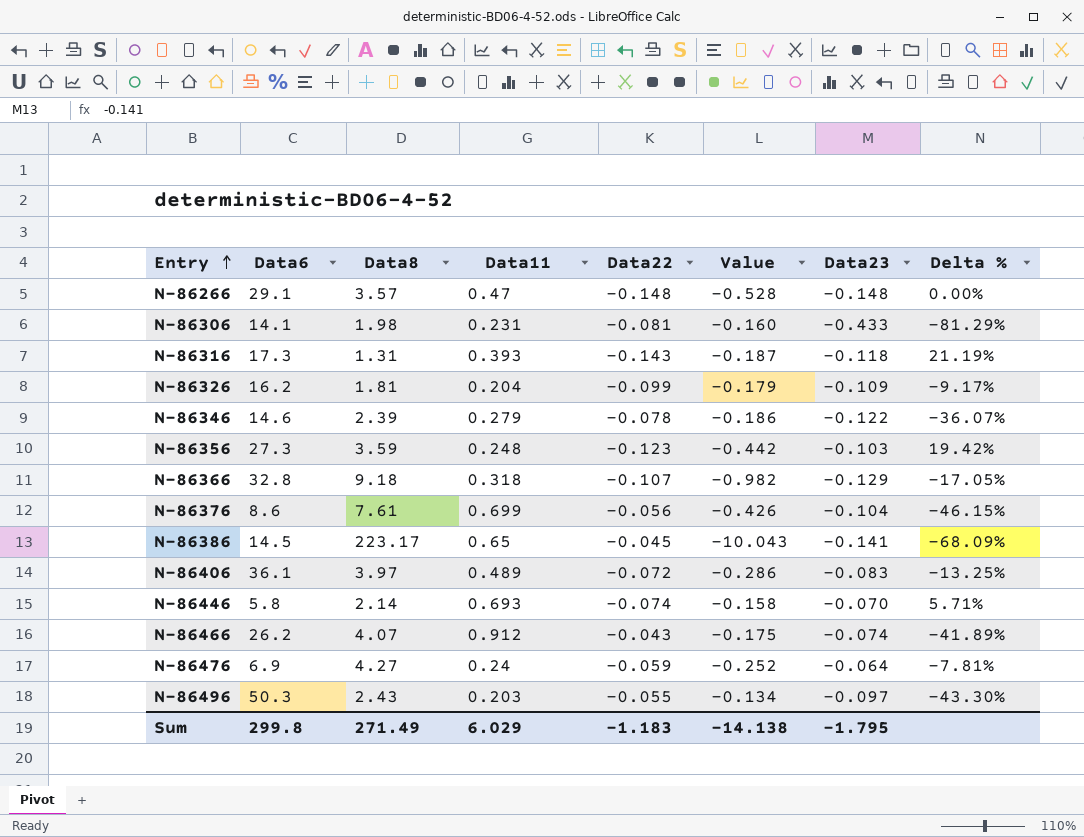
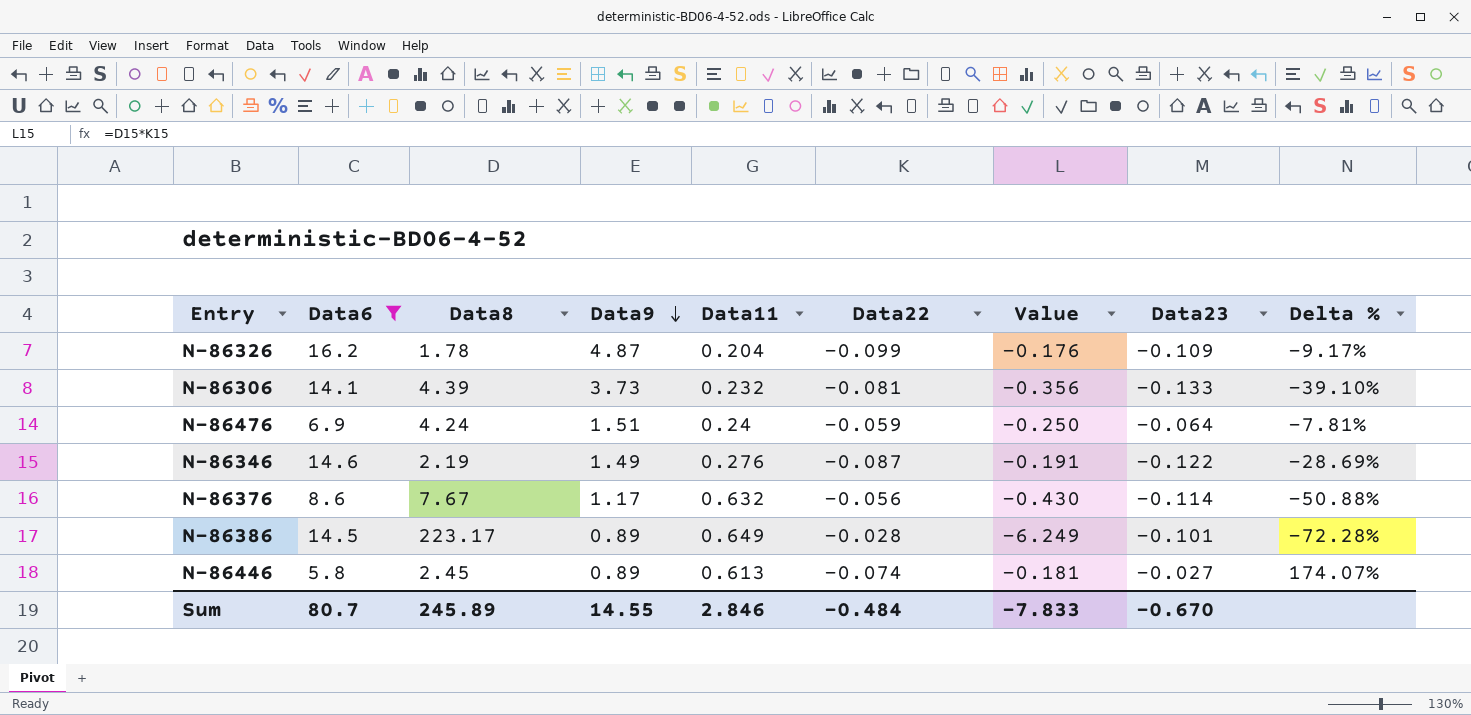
filter: none -> Data6 <= 16.2
row order: Entry ascending -> Data9 descending
column Data9 | position: none -> 4
N-86326 | Data8: 1.81 -> 1.78
N-86326 | Value: -0.179 -> -0.176
N-86306 | Data8: 1.98 -> 4.39
N-86306 | Data11: 0.231 -> 0.232
N-86306 | Value: -0.160 -> -0.356
N-86306 | Data23: -0.433 -> -0.133
N-86306 | Delta %: -81.29% -> -39.10%
N-86476 | Data8: 4.27 -> 4.24
N-86476 | Value: -0.252 -> -0.250
N-86346 | Data8: 2.39 -> 2.19
N-86346 | Data11: 0.279 -> 0.276
N-86346 | Data22: -0.078 -> -0.087
N-86346 | Value: -0.186 -> -0.191
N-86346 | Delta %: -36.07% -> -28.69%
N-86376 | Data8: 7.61 -> 7.67
N-86376 | Data11: 0.699 -> 0.632
N-86376 | Value: -0.426 -> -0.430
N-86376 | Data23: -0.104 -> -0.114
N-86376 | Delta %: -46.15% -> -50.88%
N-86386 | Data11: 0.65 -> 0.649
N-86386 | Data22: -0.045 -> -0.028
N-86386 | Value: -10.043 -> -6.249
N-86386 | Data23: -0.141 -> -0.101
N-86386 | Delta %: -68.09% -> -72.28%
N-86446 | Data8: 2.14 -> 2.45
N-86446 | Data11: 0.693 -> 0.613
N-86446 | Value: -0.158 -> -0.181
N-86446 | Data23: -0.070 -> -0.027
N-86446 | Delta %: 5.71% -> 174.07%
Sum | Data6: 299.8 -> 80.7
Sum | Data8: 271.49 -> 245.89
Sum | Data11: 6.029 -> 2.846
Sum | Data22: -1.183 -> -0.484
Sum | Value: -14.138 -> -7.833
Sum | Data23: -1.795 -> -0.670

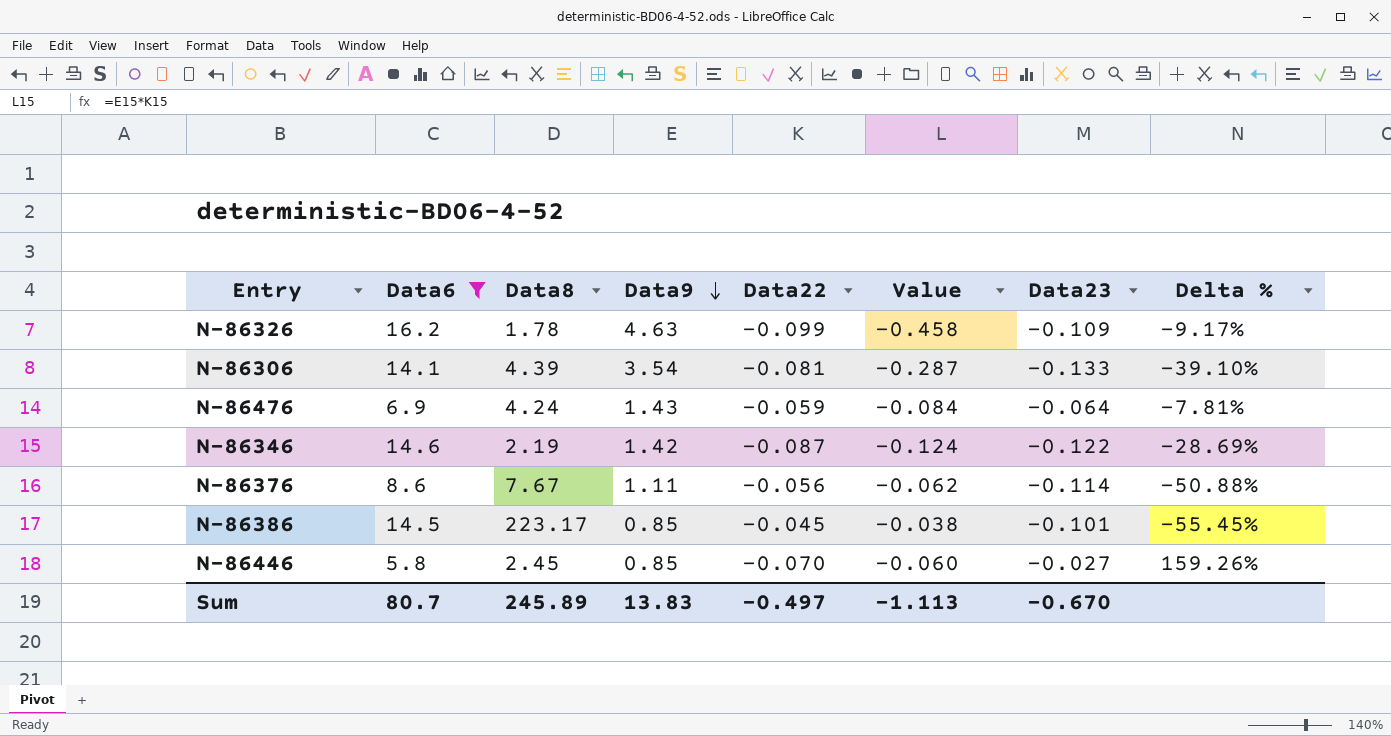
column Data11 | position: 5 -> none
column Value | formula: [Data8] * [Data22] -> [Data9] * [Data22]
N-86326 | Data9: 4.87 -> 4.63
N-86306 | Data9: 3.73 -> 3.54
N-86476 | Data9: 1.51 -> 1.43
N-86346 | Data9: 1.49 -> 1.42
N-86376 | Data9: 1.17 -> 1.11
N-86386 | Data9: 0.89 -> 0.85
N-86386 | Data22: -0.028 -> -0.045
N-86386 | Delta %: -72.28% -> -55.45%
N-86446 | Data9: 0.89 -> 0.85
N-86446 | Data22: -0.074 -> -0.070
N-86446 | Delta %: 174.07% -> 159.26%
Sum | Data9: 14.55 -> 13.83
Sum | Data22: -0.484 -> -0.497
Sum | Value: -7.833 -> -1.113

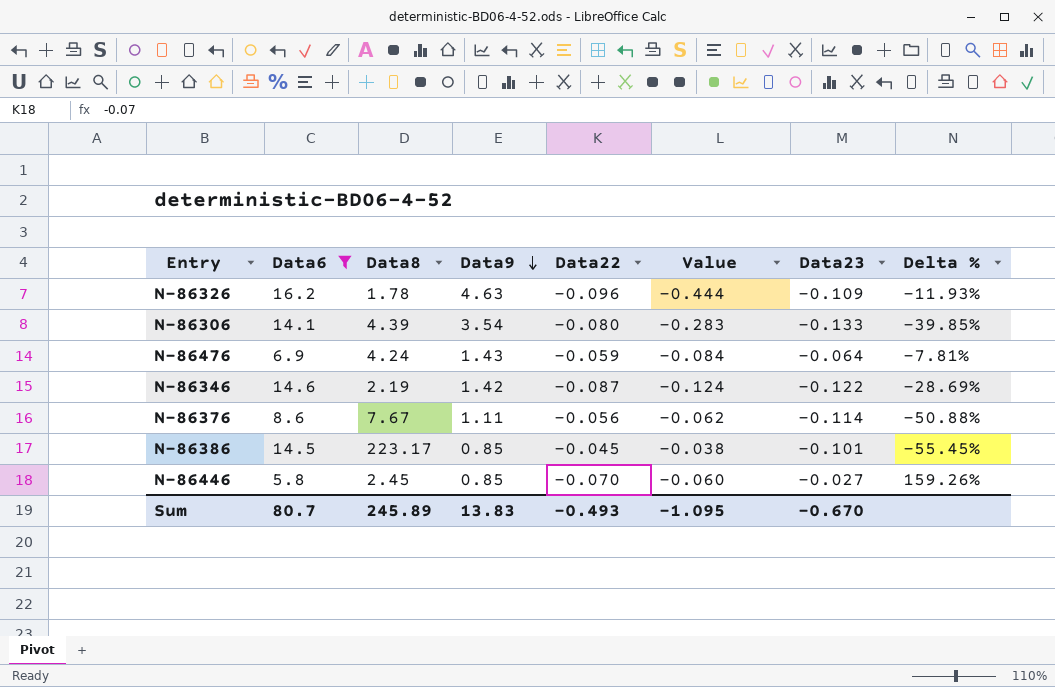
N-86326 | Data22: -0.099 -> -0.096
N-86326 | Value: -0.458 -> -0.444
N-86326 | Delta %: -9.17% -> -11.93%
N-86306 | Data22: -0.081 -> -0.080
N-86306 | Value: -0.287 -> -0.283
N-86306 | Delta %: -39.10% -> -39.85%
Sum | Data22: -0.497 -> -0.493
Sum | Value: -1.113 -> -1.095

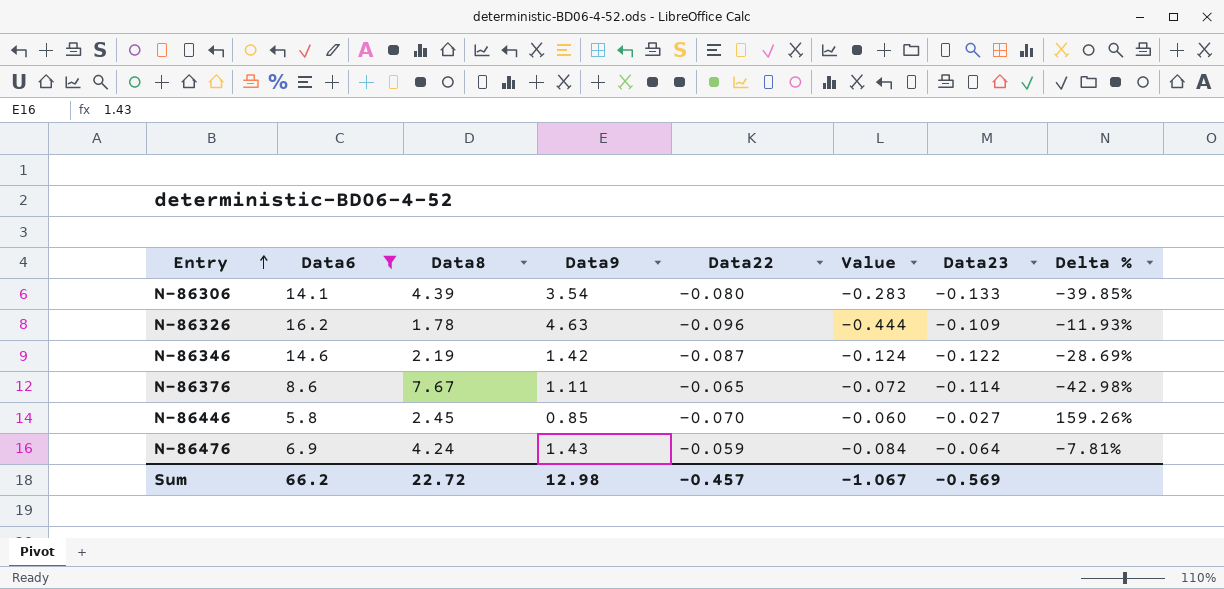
row order: Data9 descending -> Entry ascending
row N-86386: 14.5 | 223.17 | 0.85 | -0.045 | -0.038 | -0.101 | -55.45% -> none
N-86376 | Data22: -0.056 -> -0.065
N-86376 | Value: -0.062 -> -0.072
N-86376 | Delta %: -50.88% -> -42.98%
Sum | Data6: 80.7 -> 66.2
Sum | Data8: 245.89 -> 22.72
Sum | Data9: 13.83 -> 12.98
Sum | Data22: -0.493 -> -0.457
Sum | Value: -1.095 -> -1.067
Sum | Data23: -0.670 -> -0.569

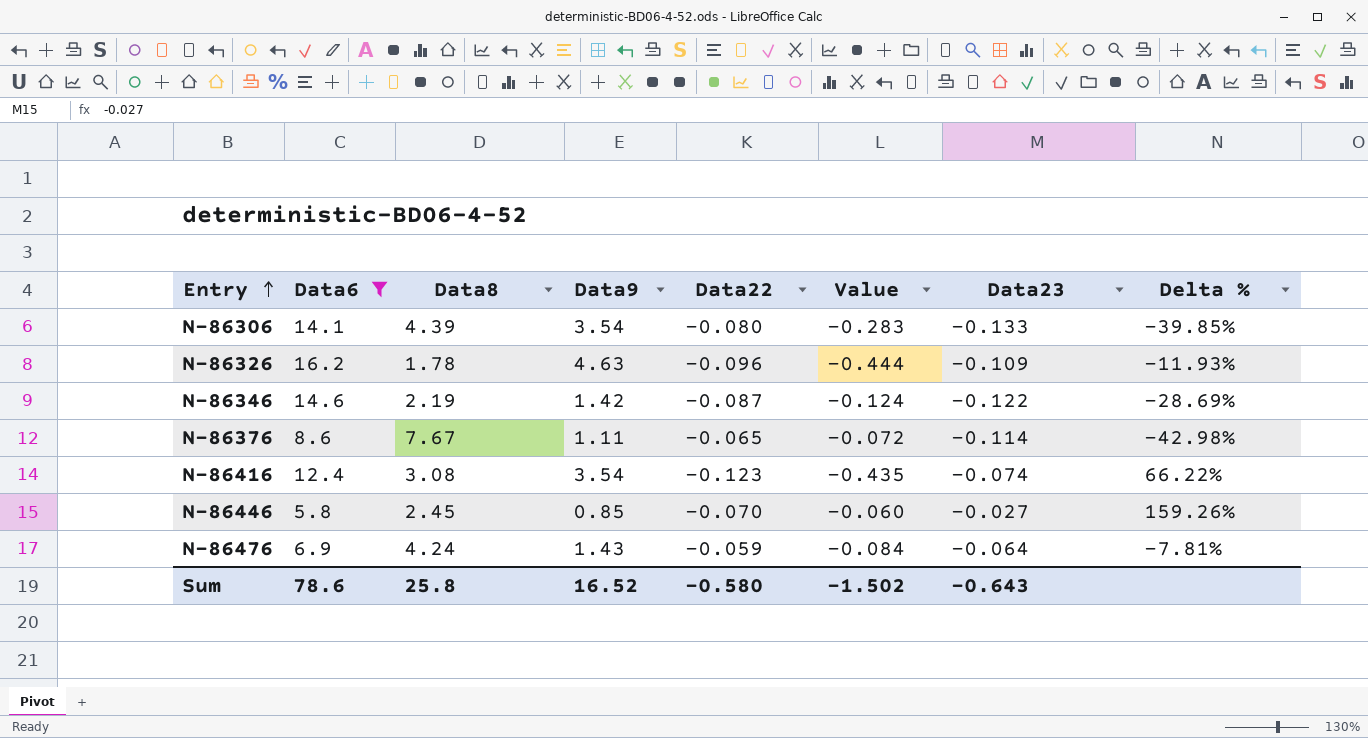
row N-86416: none -> 12.4 | 3.08 | 3.54 | -0.123 | -0.435 | -0.074 | 66.22%
Sum | Data6: 66.2 -> 78.6
Sum | Data8: 22.72 -> 25.8
Sum | Data9: 12.98 -> 16.52
Sum | Data22: -0.457 -> -0.580
Sum | Value: -1.067 -> -1.502
Sum | Data23: -0.569 -> -0.643

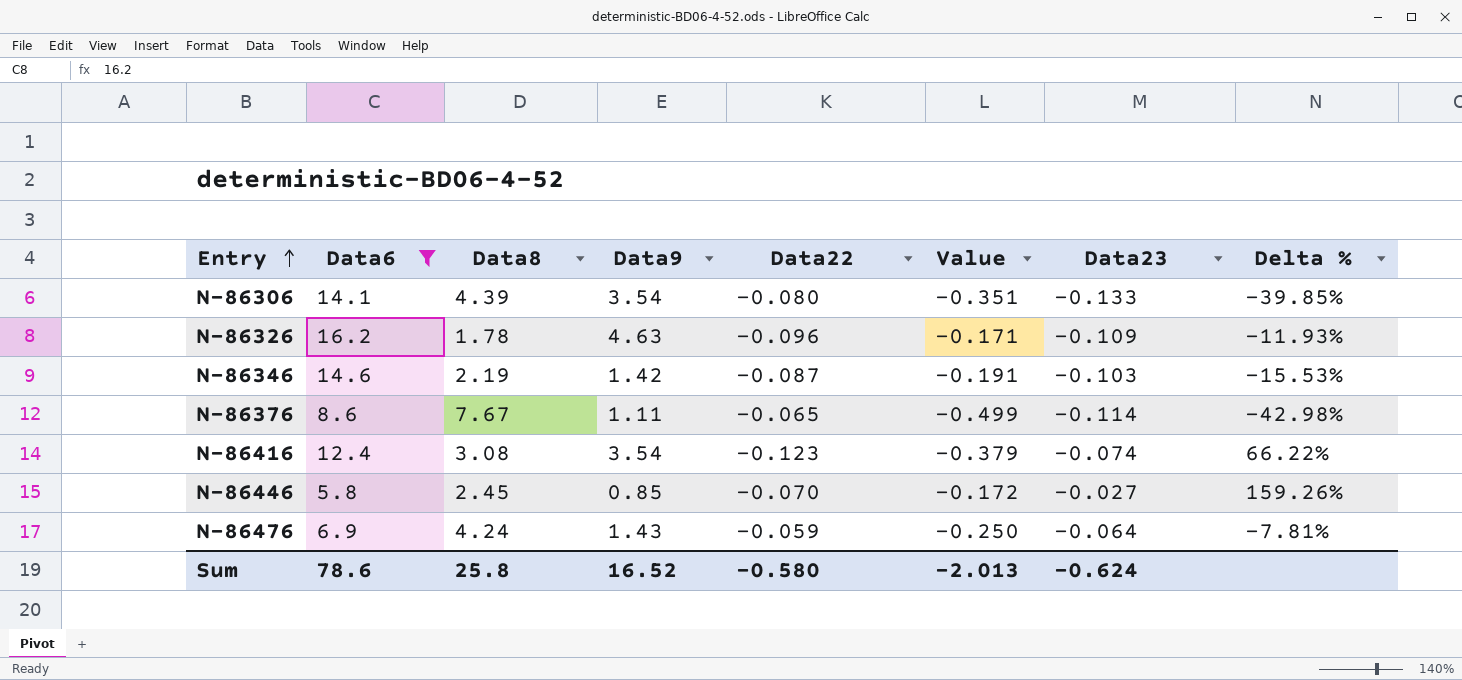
column Value | formula: [Data9] * [Data22] -> [Data8] * [Data22]
N-86346 | Data23: -0.122 -> -0.103
N-86346 | Delta %: -28.69% -> -15.53%
Sum | Value: -1.502 -> -2.013
Sum | Data23: -0.643 -> -0.624

